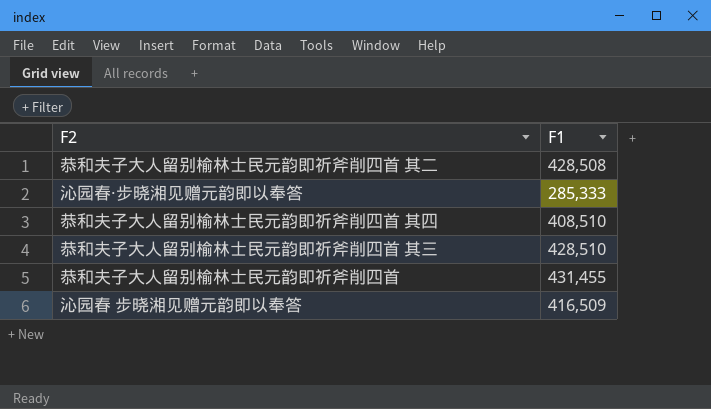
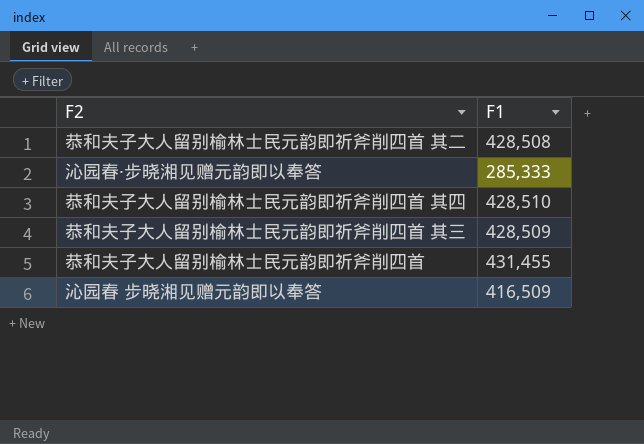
恭和夫子大人留别榆林士民元韵即祈斧削四首 其四 | F1: 408,510 -> 428,510
恭和夫子大人留别榆林士民元韵即祈斧削四首 其三 | F1: 428,510 -> 428,509

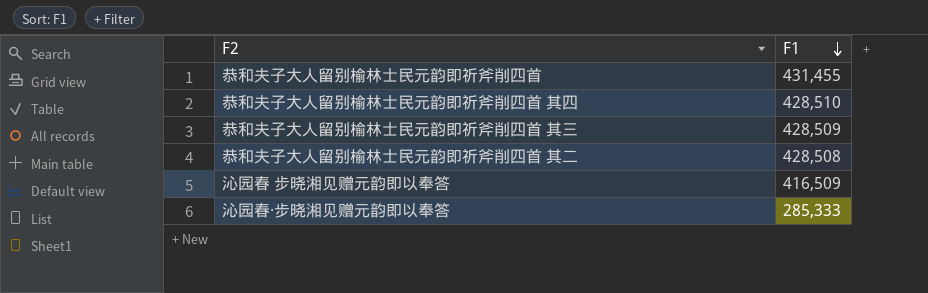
row order: none -> F1 descending

